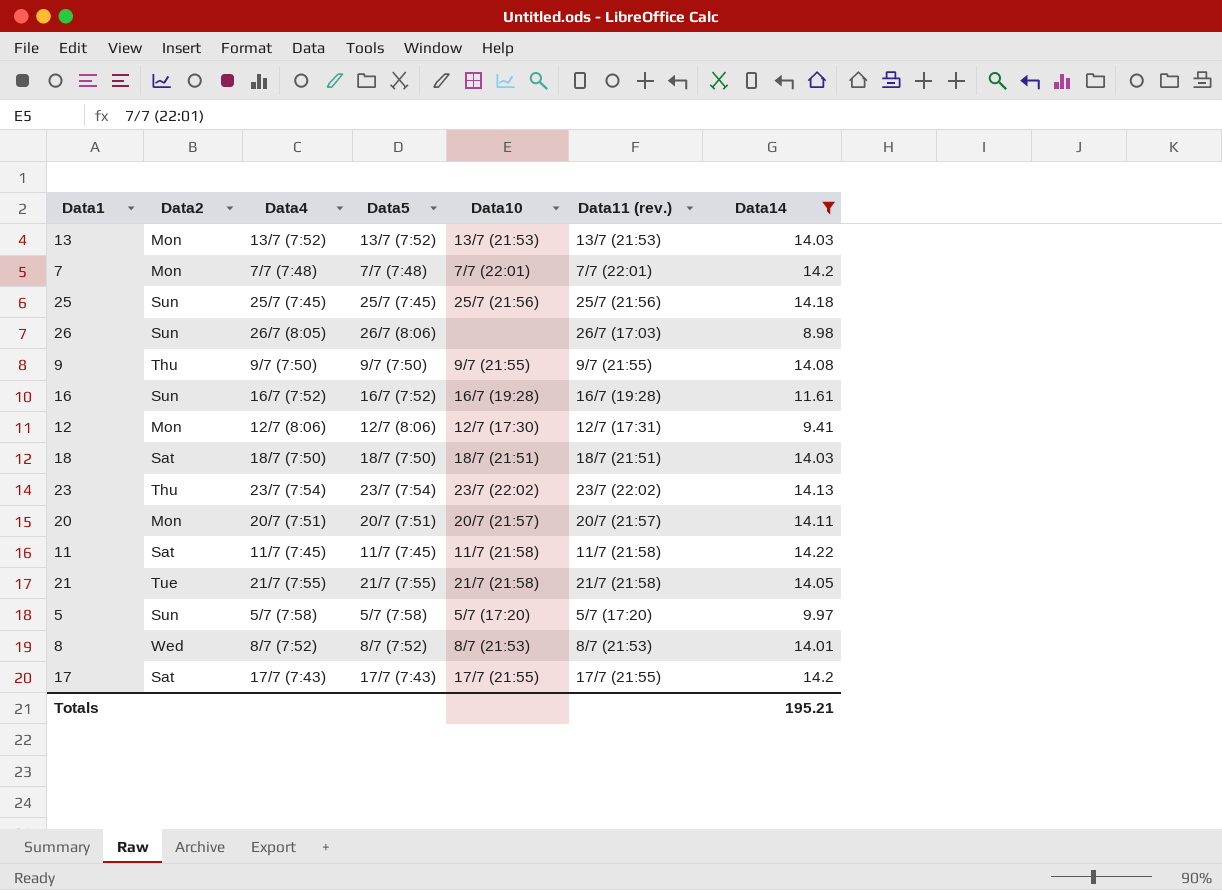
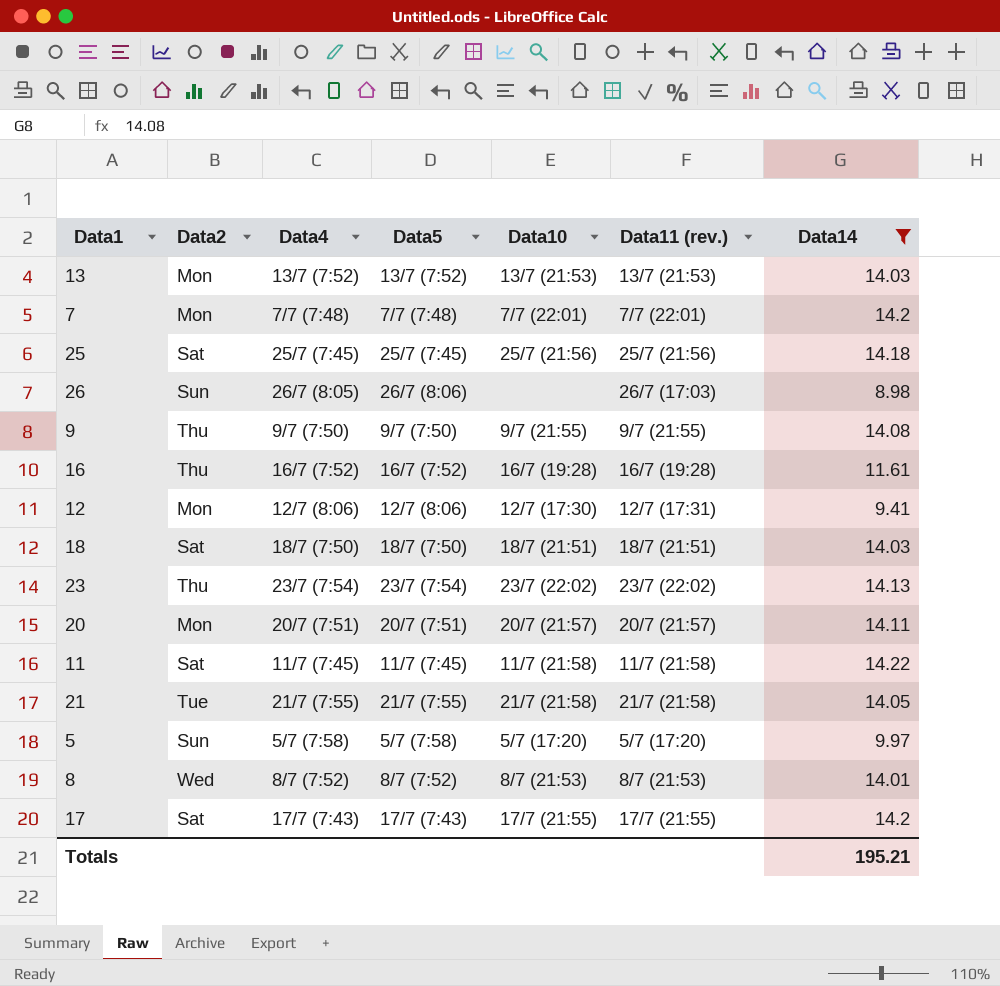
25 | Data2: Sun -> Sat
16 | Data2: Sun -> Thu

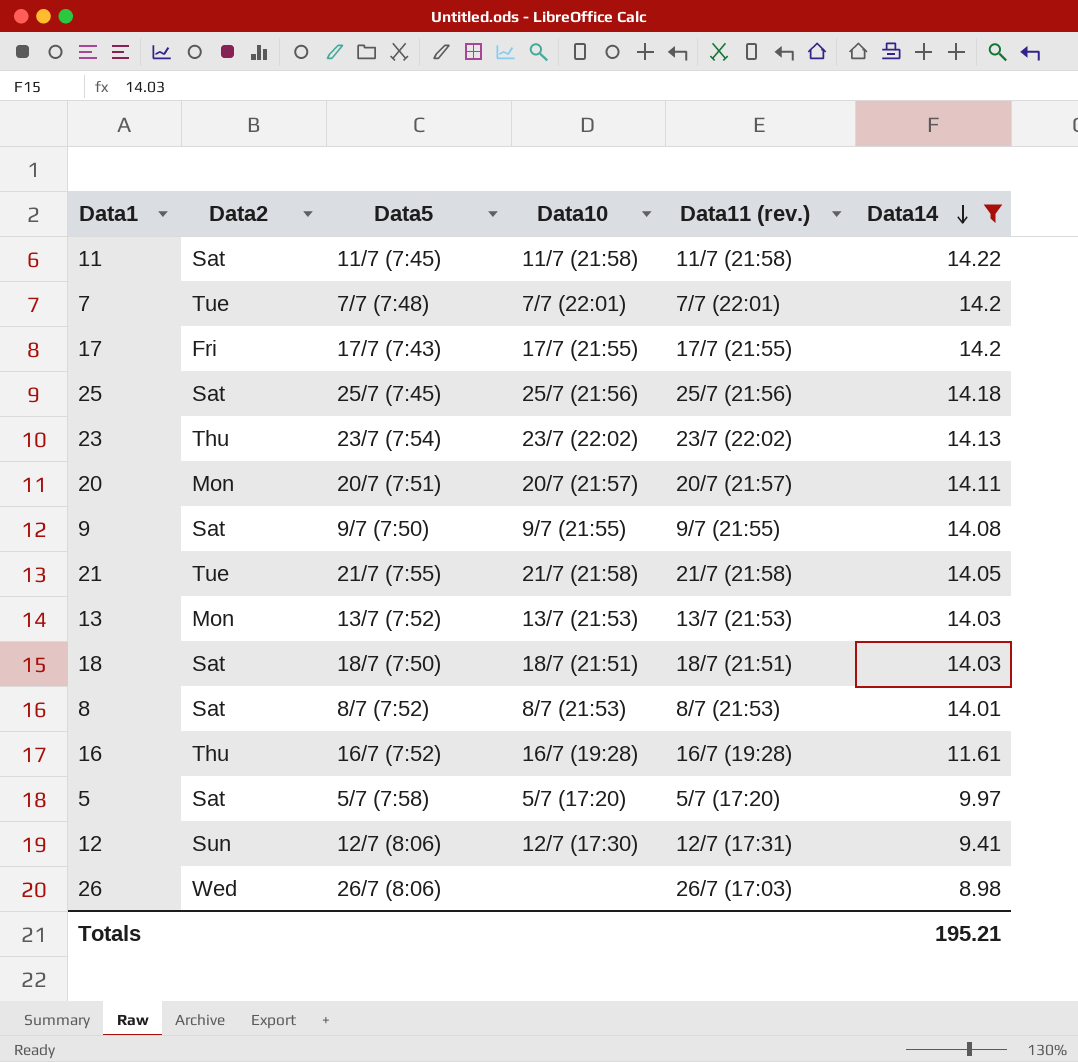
row order: none -> Data14 descending
column Data4 | position: 3 -> none
7 | Data2: Mon -> Tue
17 | Data2: Sat -> Fri
9 | Data2: Thu -> Sat
8 | Data2: Wed -> Sat
5 | Data2: Sun -> Sat
12 | Data2: Mon -> Sun
26 | Data2: Sun -> Wed

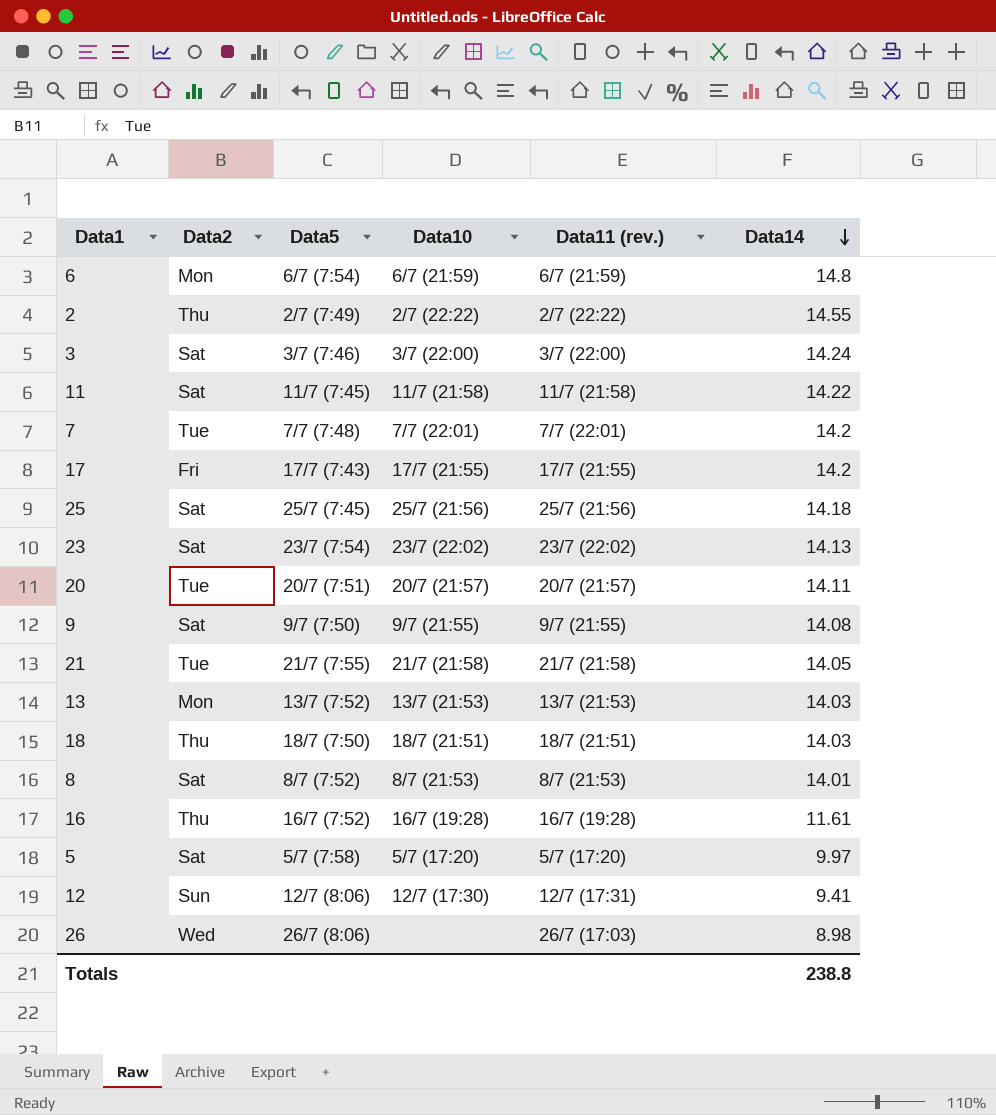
filter: Data14 <= 14.22 -> none
23 | Data2: Thu -> Sat
20 | Data2: Mon -> Tue
18 | Data2: Sat -> Thu
Totals | Data14: 195.21 -> 238.8

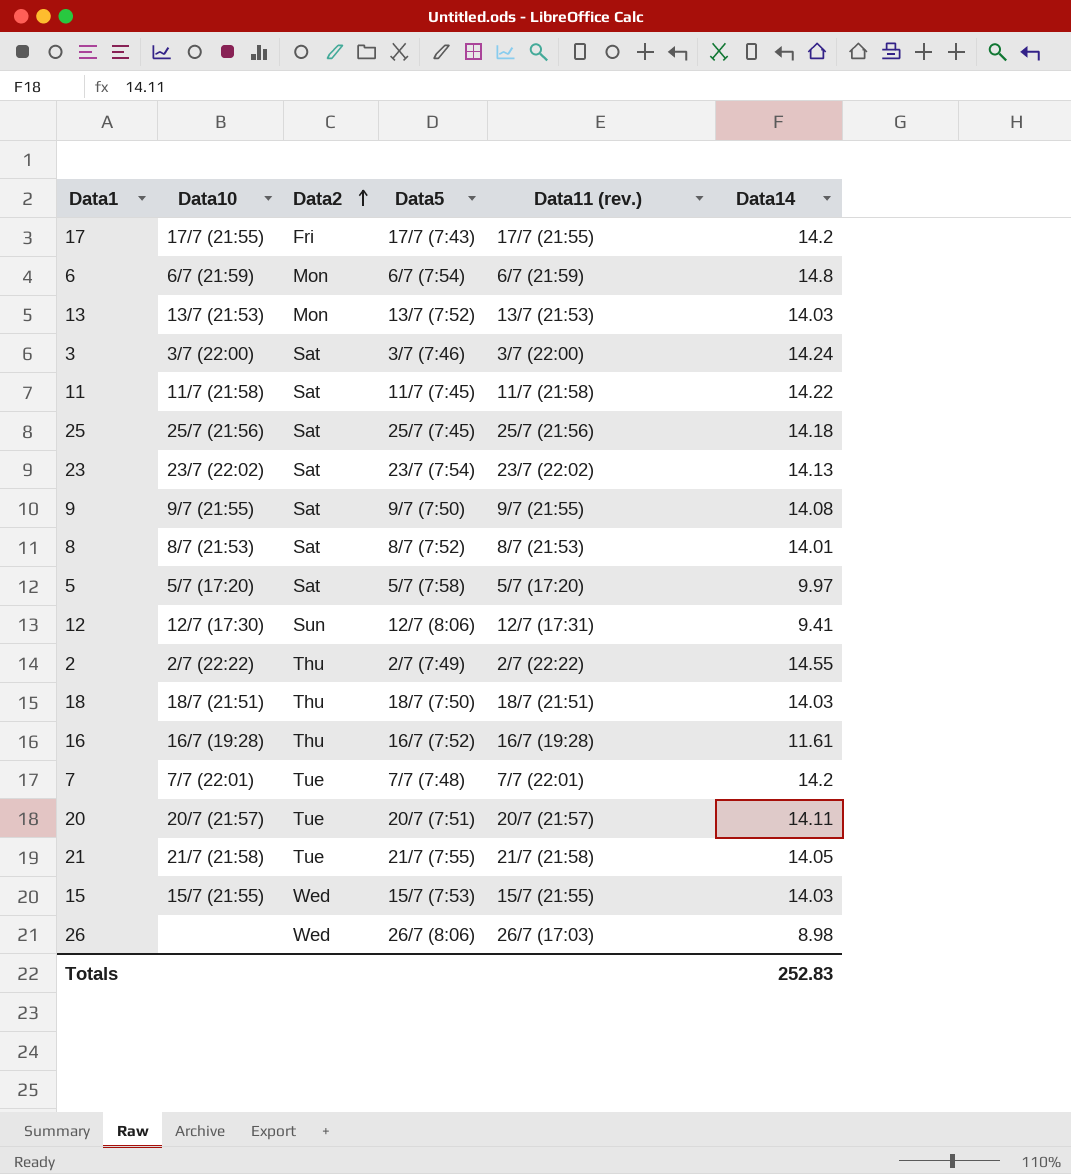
row order: Data14 descending -> Data2 ascending
column Data10 | position: 4 -> 2
row 15: none -> 15/7 (21:55) | Wed | 15/7 (7:53) | 15/7 (21:55) | 14.03
Totals | Data14: 238.8 -> 252.83

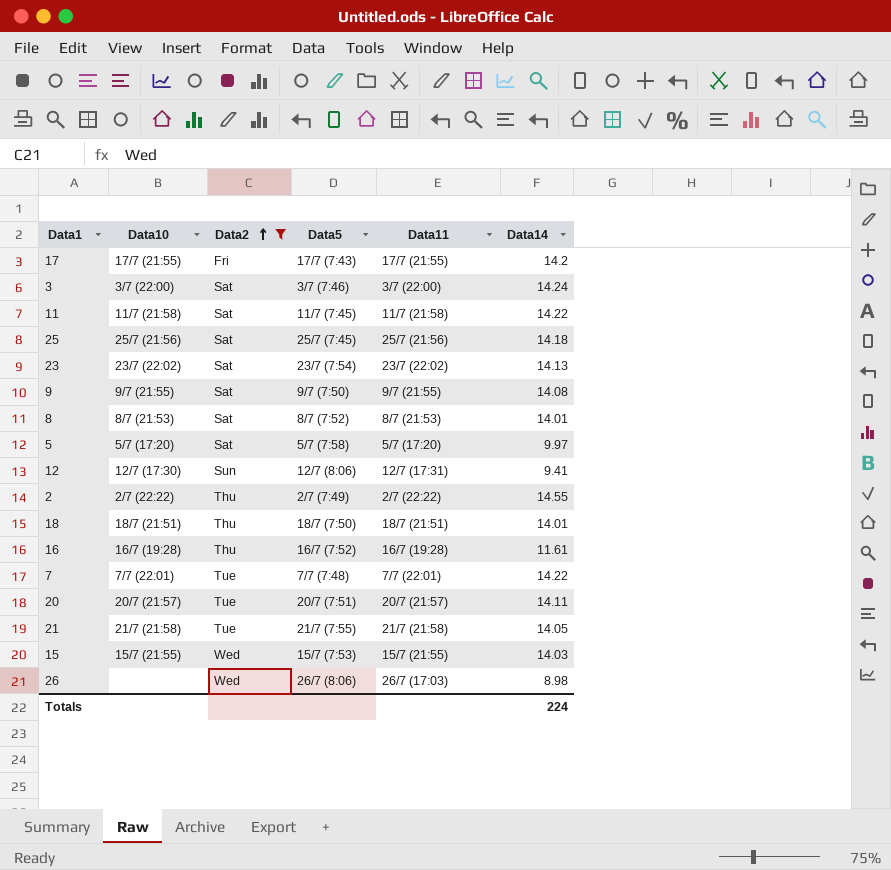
filter: none -> Data2 != Mon
column name: Data11 (rev.) -> Data11
18 | Data14: 14.03 -> 14.01
7 | Data14: 14.2 -> 14.22
Totals | Data14: 252.83 -> 224

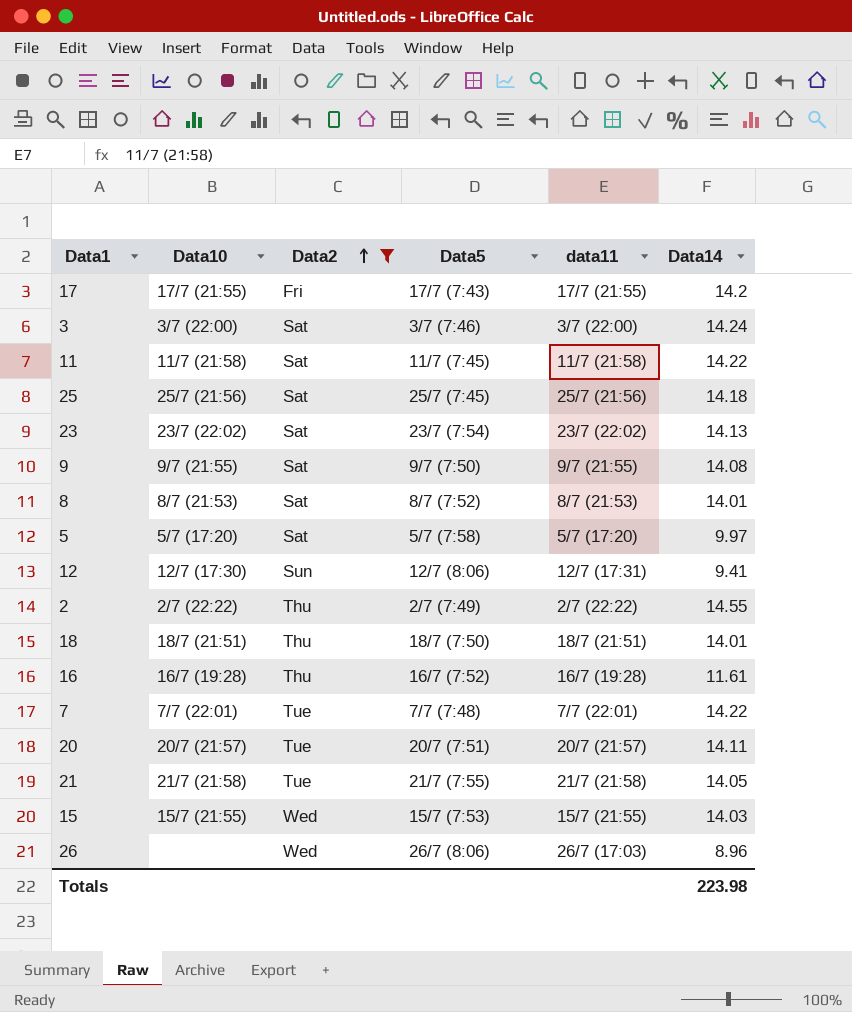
column name: Data11 -> data11
26 | Data14: 8.98 -> 8.96
Totals | Data14: 224 -> 223.98

